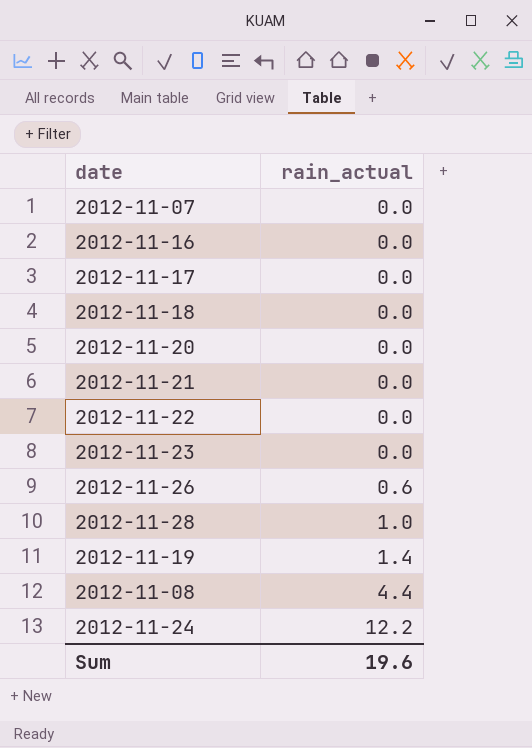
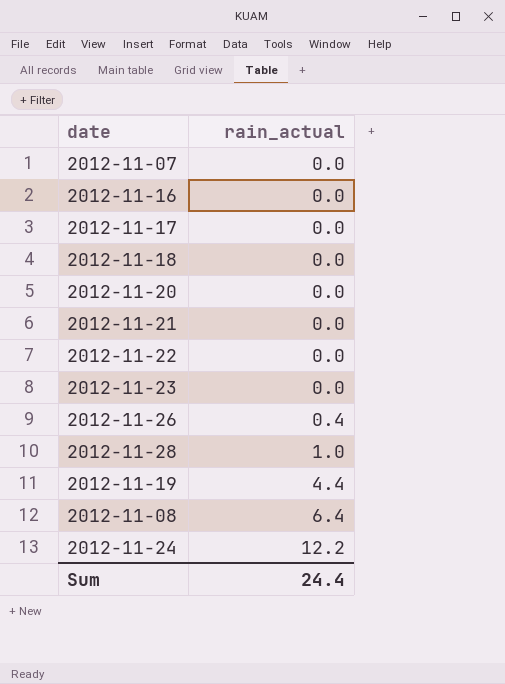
2012-11-26 | rain_actual: 0.6 -> 0.4
2012-11-19 | rain_actual: 1.4 -> 4.4
2012-11-08 | rain_actual: 4.4 -> 6.4
Sum | rain_actual: 19.6 -> 24.4

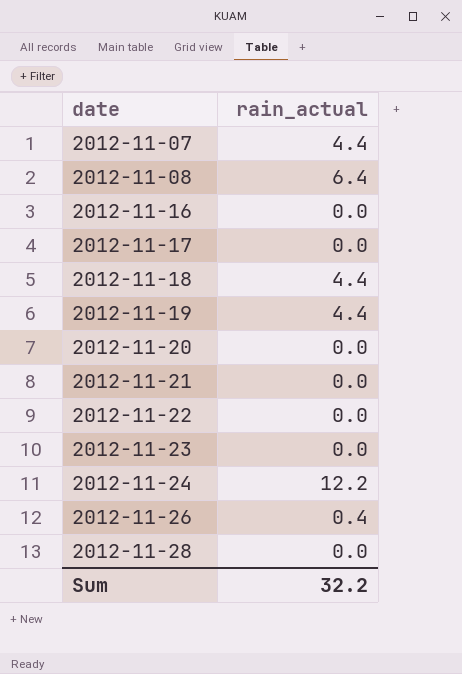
row order: rain_actual ascending -> date ascending
2012-11-07 | rain_actual: 0.0 -> 4.4
2012-11-18 | rain_actual: 0.0 -> 4.4
2012-11-28 | rain_actual: 1.0 -> 0.0
Sum | rain_actual: 24.4 -> 32.2

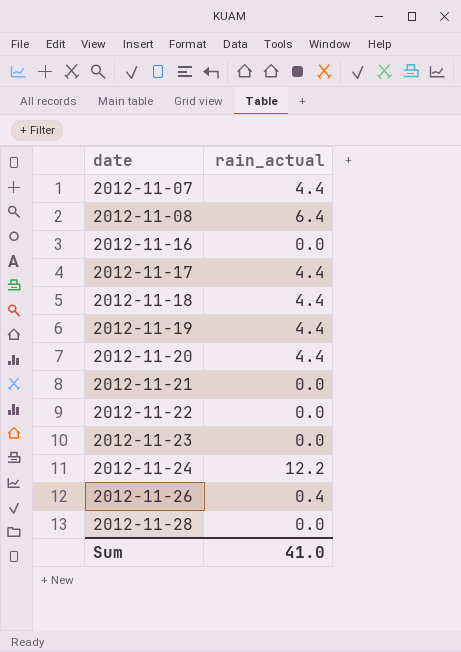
2012-11-17 | rain_actual: 0.0 -> 4.4
2012-11-20 | rain_actual: 0.0 -> 4.4
Sum | rain_actual: 32.2 -> 41.0

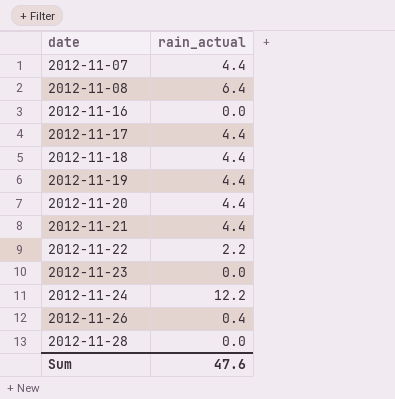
2012-11-21 | rain_actual: 0.0 -> 4.4
2012-11-22 | rain_actual: 0.0 -> 2.2
Sum | rain_actual: 41.0 -> 47.6

